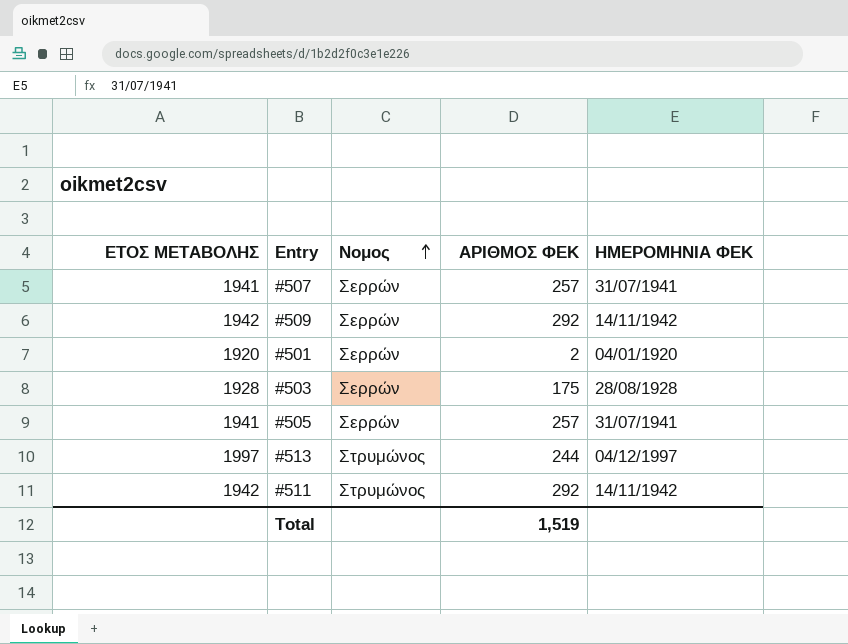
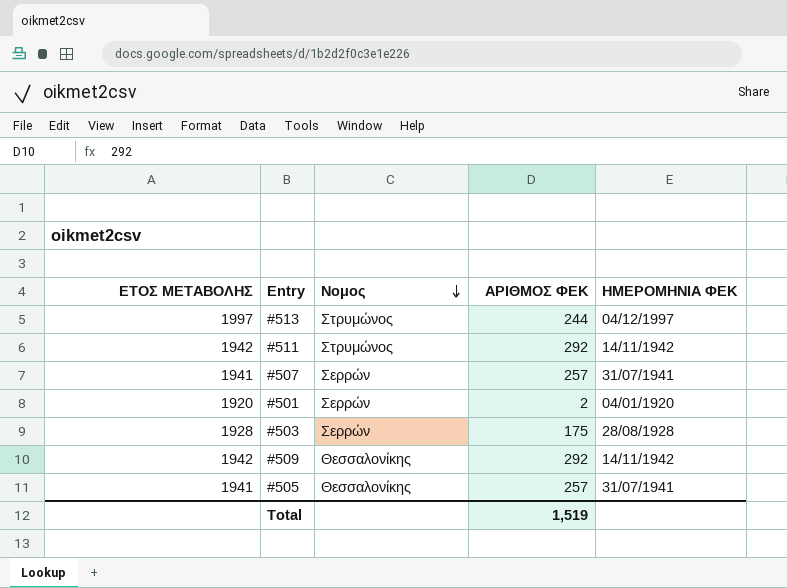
row order: Νομος ascending -> Νομος descending
#509 | Νομος: Σερρών -> Θεσσαλονίκης
#505 | Νομος: Σερρών -> Θεσσαλονίκης

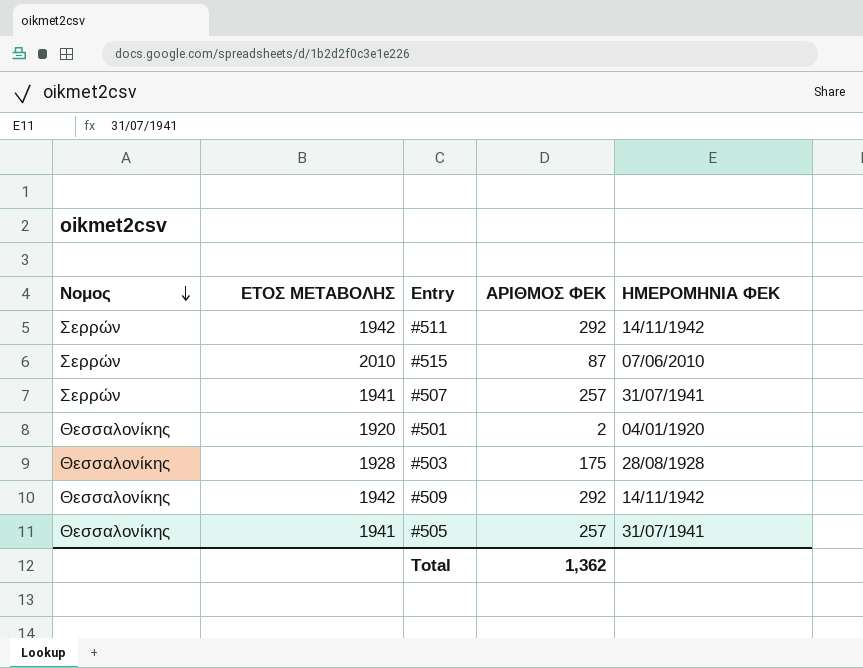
column Νομος | position: 3 -> 1
row #513: 1997 | Στρυμώνος | 244 | 04/12/1997 -> none
#511 | Νομος: Στρυμώνος -> Σερρών
row #515: none -> Σερρών | 2010 | 87 | 07/06/2010
#501 | Νομος: Σερρών -> Θεσσαλονίκης
#503 | Νομος: Σερρών -> Θεσσαλονίκης
Total | ΑΡΙΘΜΟΣ ΦΕΚ: 1,519 -> 1,362

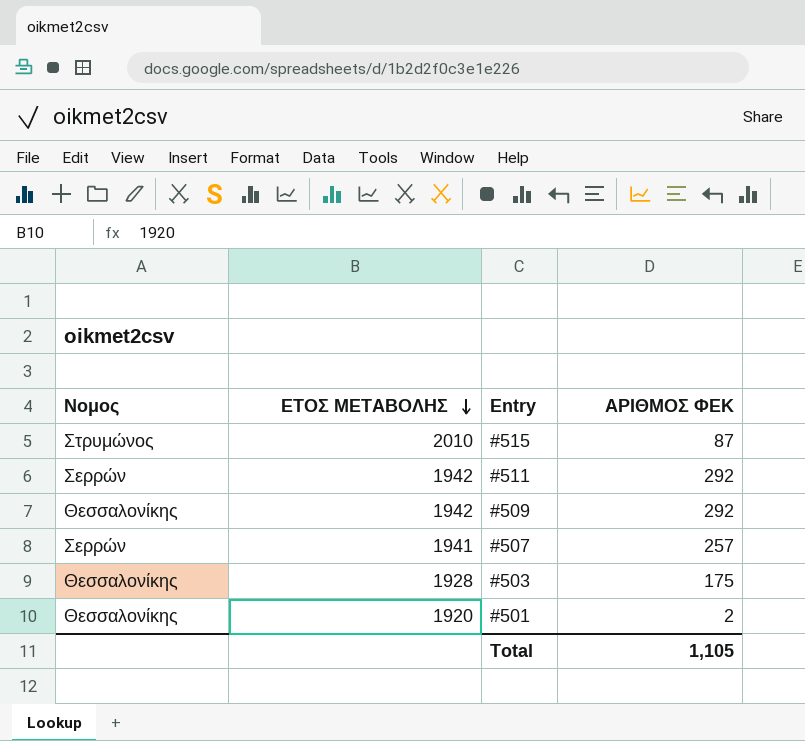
row order: Νομος descending -> ΕΤΟΣ ΜΕΤΑΒΟΛΗΣ descending
column ΗΜΕΡΟΜΗΝΙΑ ΦΕΚ | position: 5 -> none
row #505: Θεσσαλονίκης | 1941 | 257 | 31/07/1941 -> none
#515 | Νομος: Σερρών -> Στρυμώνος
Total | ΑΡΙΘΜΟΣ ΦΕΚ: 1,362 -> 1,105

